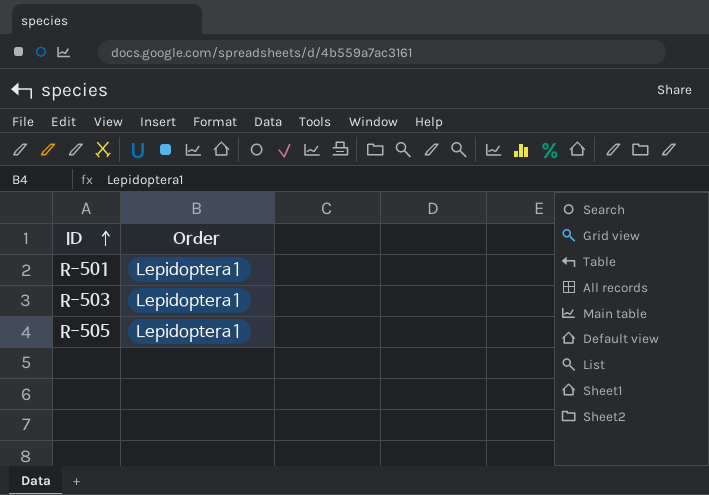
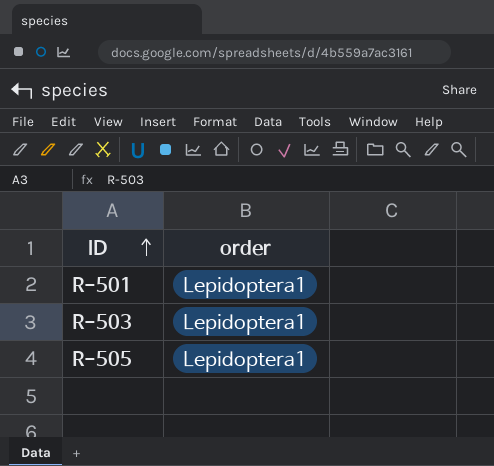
column name: Order -> order

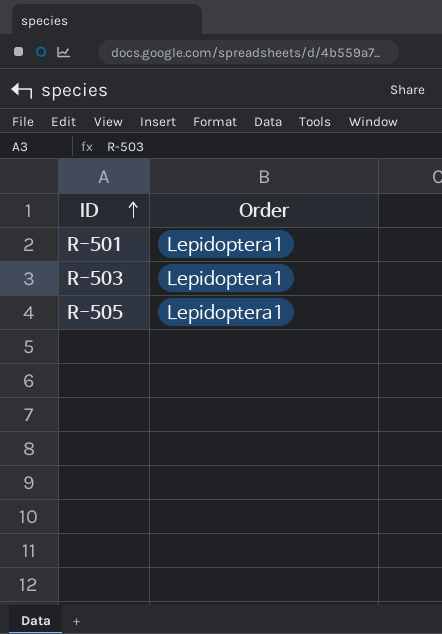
column name: order -> Order

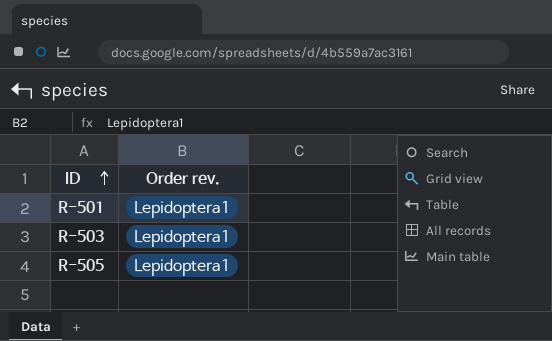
column name: Order -> Order rev.

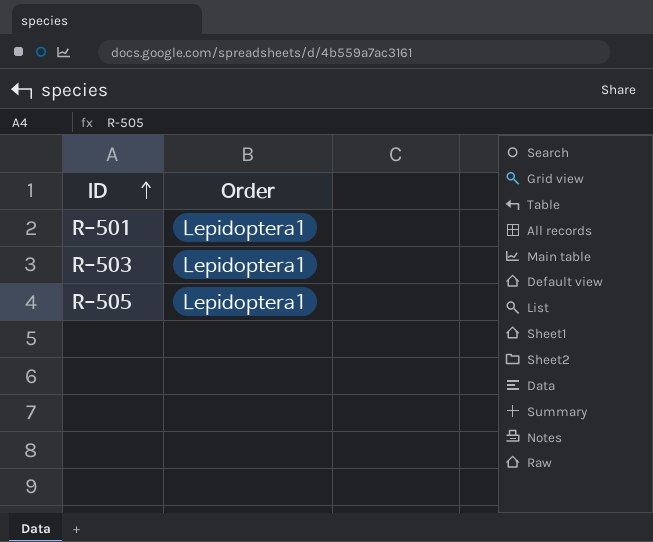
column name: Order rev. -> Order

